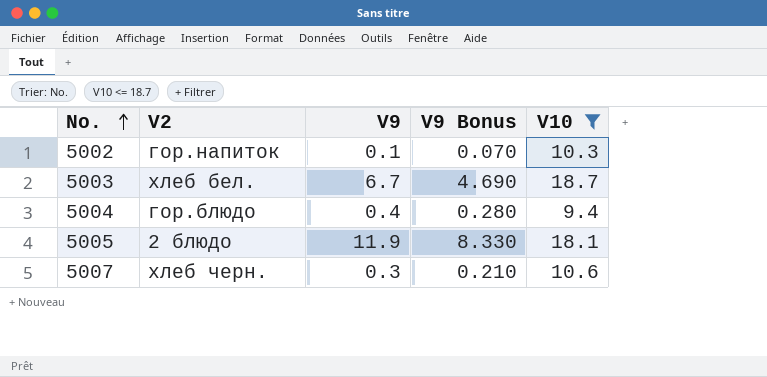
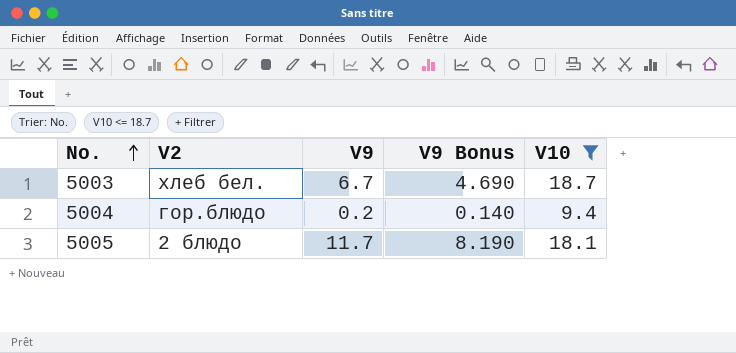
row 5002: гор.напиток | 0.1 | 0.070 | 10.3 -> none
row 5007: хлеб черн. | 0.3 | 0.210 | 10.6 -> none
5004 | V9: 0.4 -> 0.2
5004 | V9 Bonus: 0.280 -> 0.140
5005 | V9: 11.9 -> 11.7
5005 | V9 Bonus: 8.330 -> 8.190

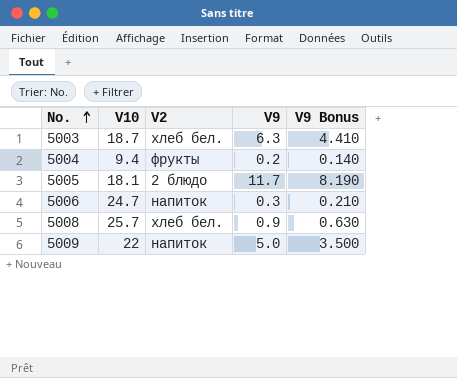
filter: V10 <= 18.7 -> none
column V10 | position: 5 -> 2
5003 | V9: 6.7 -> 6.3
5003 | V9 Bonus: 4.690 -> 4.410
5004 | V2: гор.блюдо -> фрукты

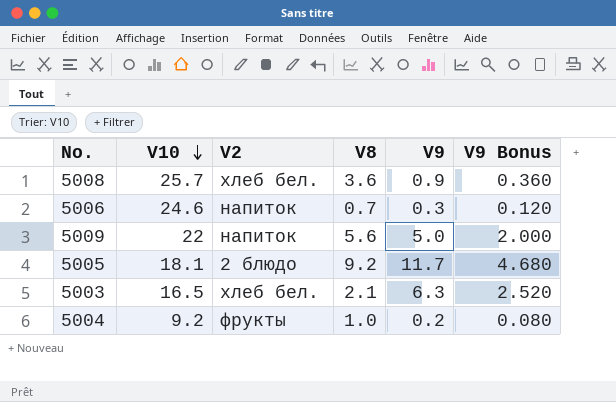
row order: No. ascending -> V10 descending
column V8 | position: none -> 4
column V9 Bonus | formula: [V9] * 0.7 -> [V9] * 0.4
5006 | V10: 24.7 -> 24.6
5003 | V10: 18.7 -> 16.5
5004 | V10: 9.4 -> 9.2

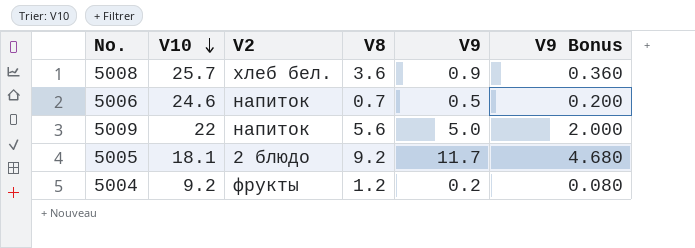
row 5003: 16.5 | хлеб бел. | 2.1 | 6.3 | 2.520 -> none
5006 | V9: 0.3 -> 0.5
5006 | V9 Bonus: 0.120 -> 0.200
5004 | V8: 1.0 -> 1.2

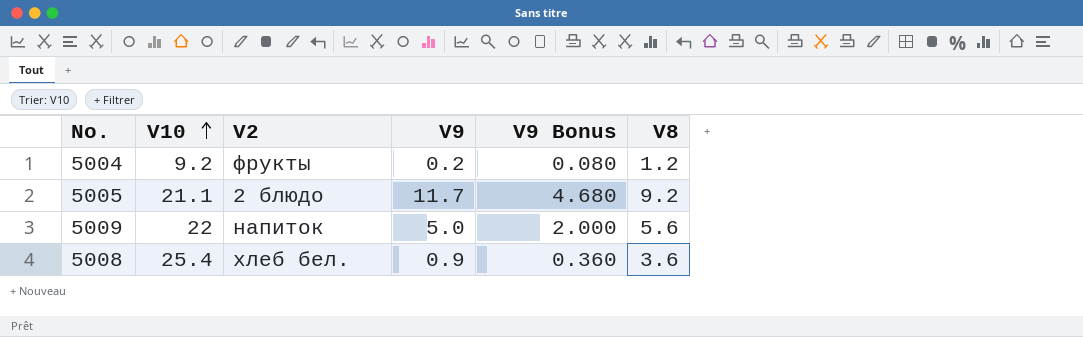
row order: V10 descending -> V10 ascending
column V8 | position: 4 -> 6
row 5006: 24.6 | напиток | 0.7 | 0.5 | 0.200 -> none
5005 | V10: 18.1 -> 21.1
5008 | V10: 25.7 -> 25.4

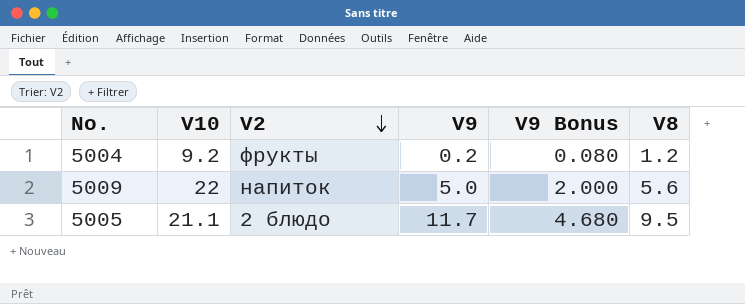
row order: V10 ascending -> V2 descending
row 5008: 25.4 | хлеб бел. | 0.9 | 0.360 | 3.6 -> none
5005 | V8: 9.2 -> 9.5

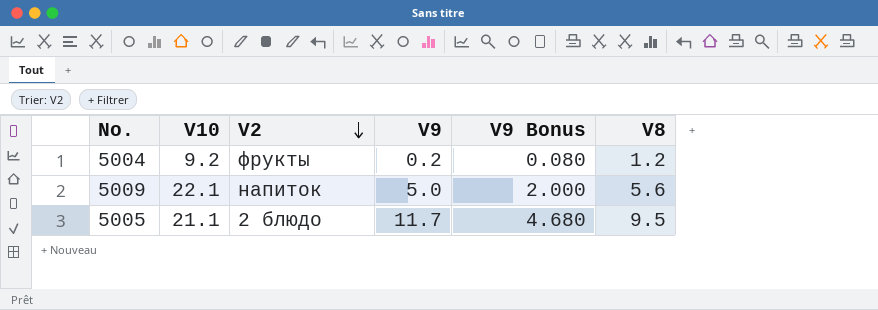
5009 | V10: 22 -> 22.1

